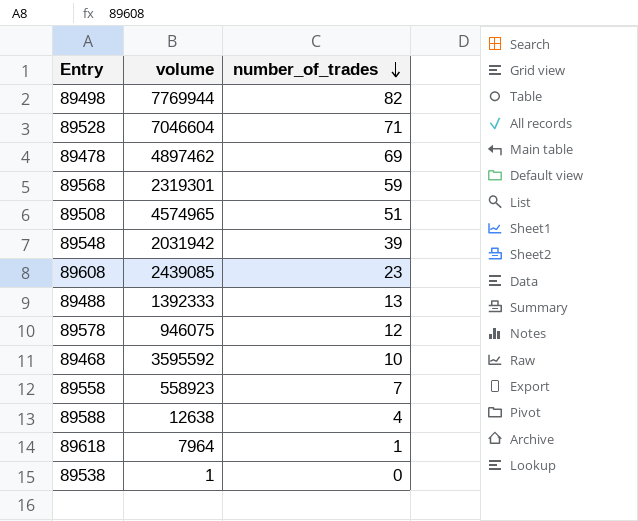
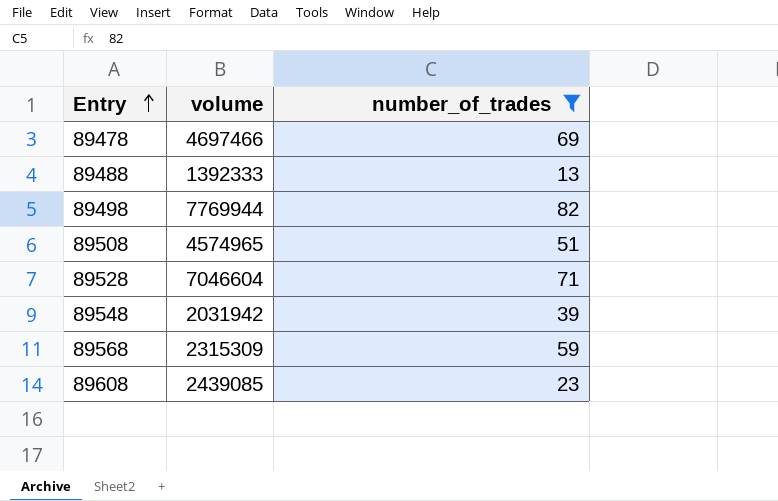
filter: none -> number_of_trades >= 13
row order: number_of_trades descending -> Entry ascending
89478 | volume: 4897462 -> 4697466
89568 | volume: 2319301 -> 2315309

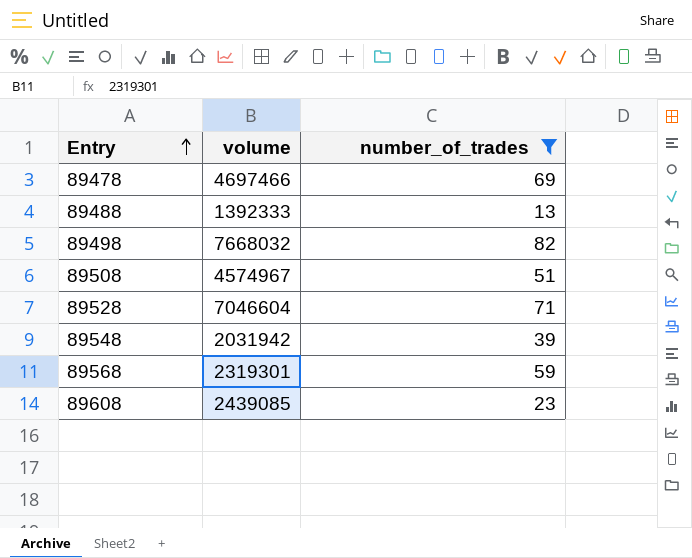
89498 | volume: 7769944 -> 7668032
89508 | volume: 4574965 -> 4574967
89568 | volume: 2315309 -> 2319301

